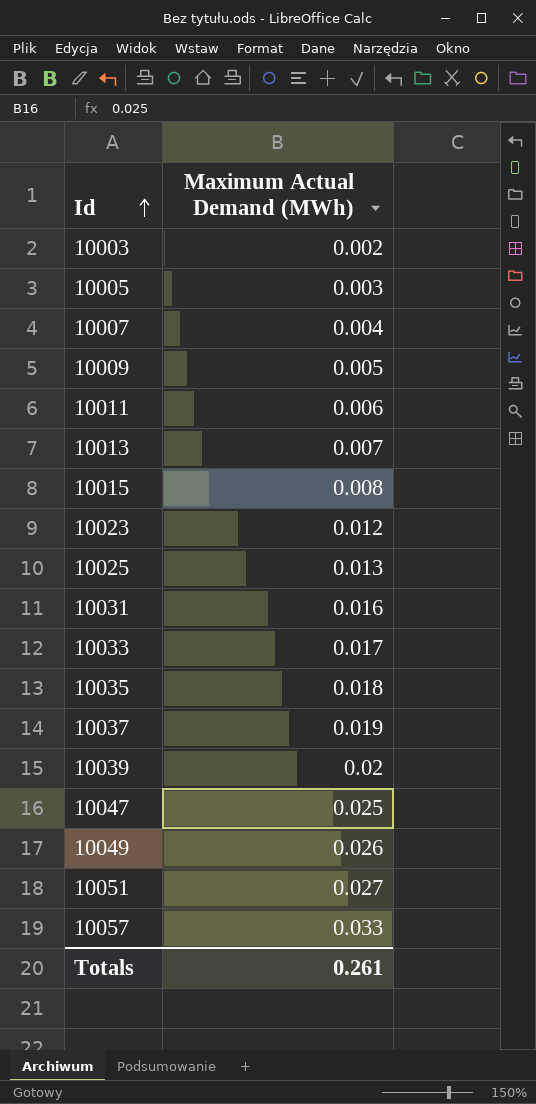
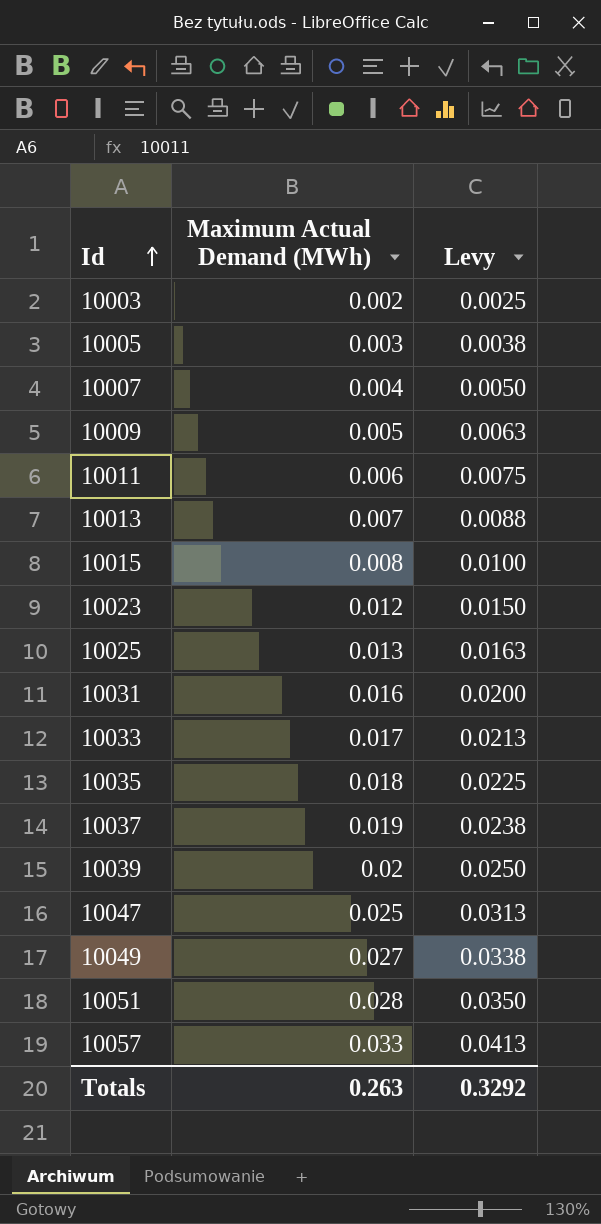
column Levy | formula: none -> [Maximum Actual Demand (MWh)] * 1.25
10049 | Maximum Actual Demand (MWh): 0.026 -> 0.027
10051 | Maximum Actual Demand (MWh): 0.027 -> 0.028
Totals | Maximum Actual Demand (MWh): 0.261 -> 0.263

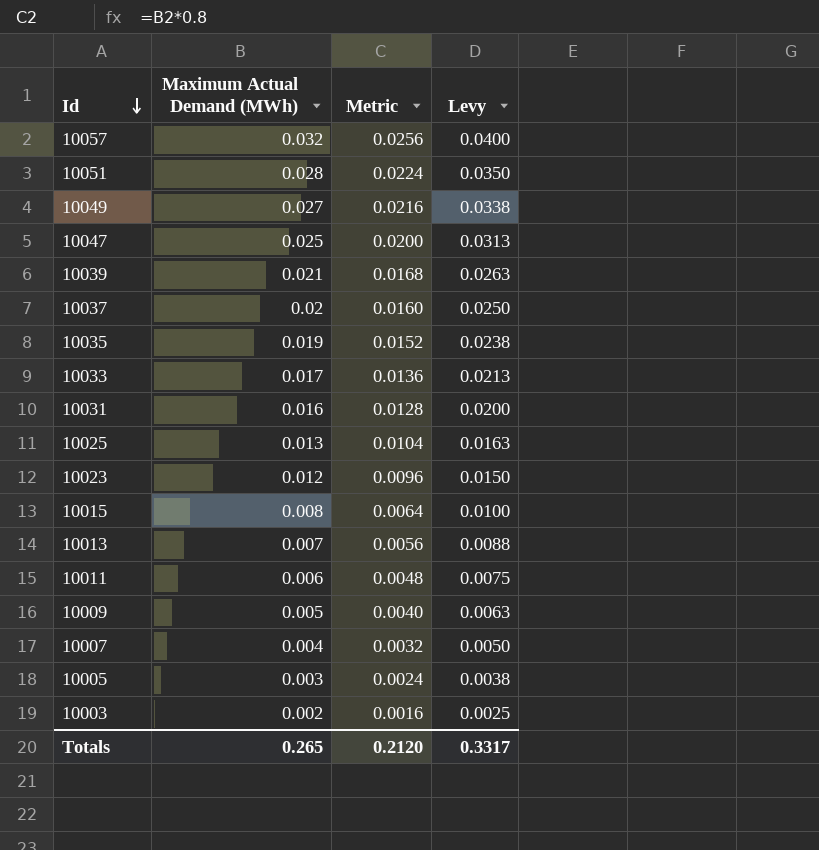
row order: Id ascending -> Id descending
column Metric | formula: none -> [Maximum Actual Demand (MWh)] * 0.8
10057 | Maximum Actual Demand (MWh): 0.033 -> 0.032
10057 | Levy: 0.0413 -> 0.0400
10039 | Maximum Actual Demand (MWh): 0.02 -> 0.021
10039 | Levy: 0.0250 -> 0.0263
10037 | Maximum Actual Demand (MWh): 0.019 -> 0.02
10037 | Levy: 0.0238 -> 0.0250
10035 | Maximum Actual Demand (MWh): 0.018 -> 0.019
10035 | Levy: 0.0225 -> 0.0238
Totals | Maximum Actual Demand (MWh): 0.263 -> 0.265
Totals | Levy: 0.3292 -> 0.3317

